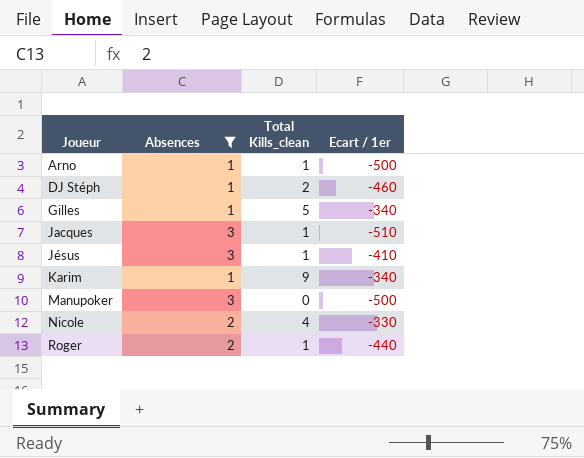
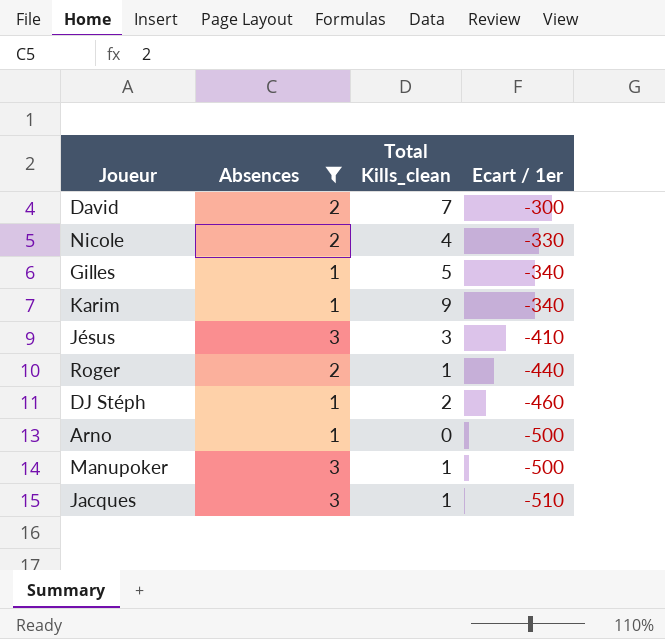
row order: Joueur ascending -> Ecart / 1er descending
row David: none -> 2 | 7 | -300
Jésus | Total Kills_clean: 1 -> 3
Arno | Total Kills_clean: 1 -> 0
Manupoker | Total Kills_clean: 0 -> 1

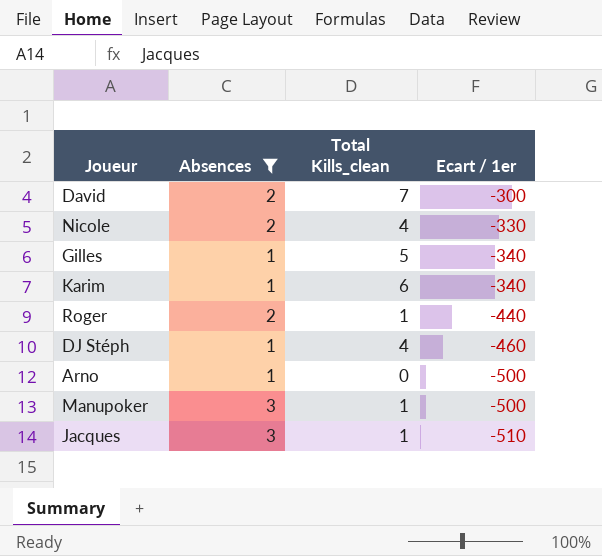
row Jésus: 3 | 3 | -410 -> none
Karim | Total Kills_clean: 9 -> 6
DJ Stéph | Total Kills_clean: 2 -> 4

